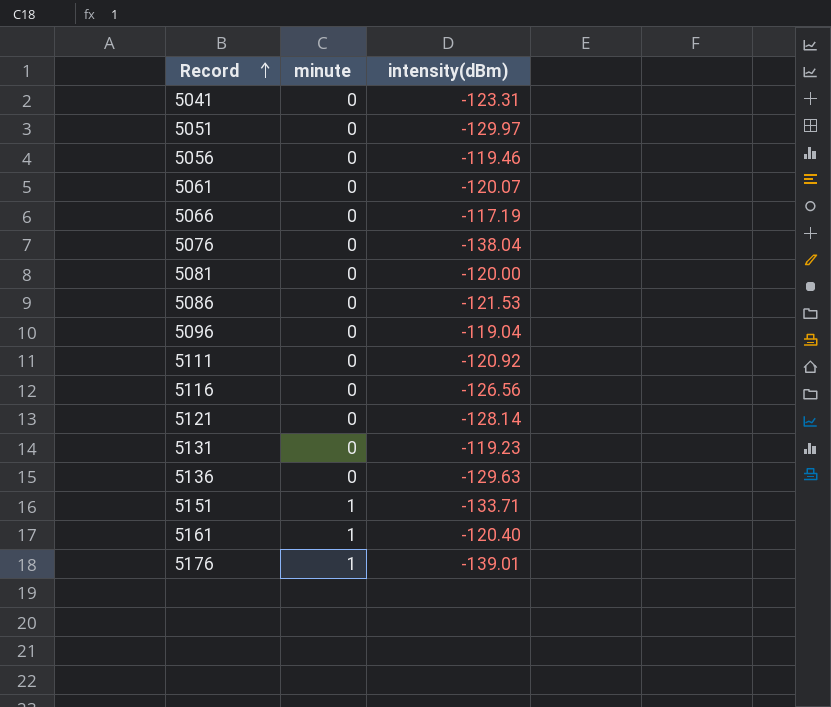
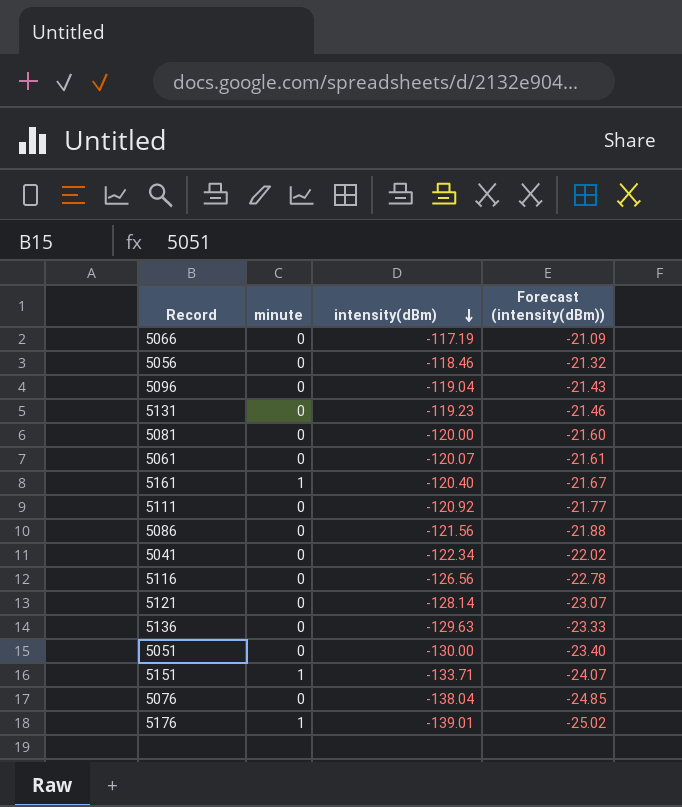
row order: Record ascending -> intensity(dBm) descending
column Forecast (intensity(dBm)) | formula: none -> [intensity(dBm)] * 0.18
5056 | intensity(dBm): -119.46 -> -118.46
5086 | intensity(dBm): -121.53 -> -121.56
5041 | intensity(dBm): -123.31 -> -122.34
5051 | intensity(dBm): -129.97 -> -130.00

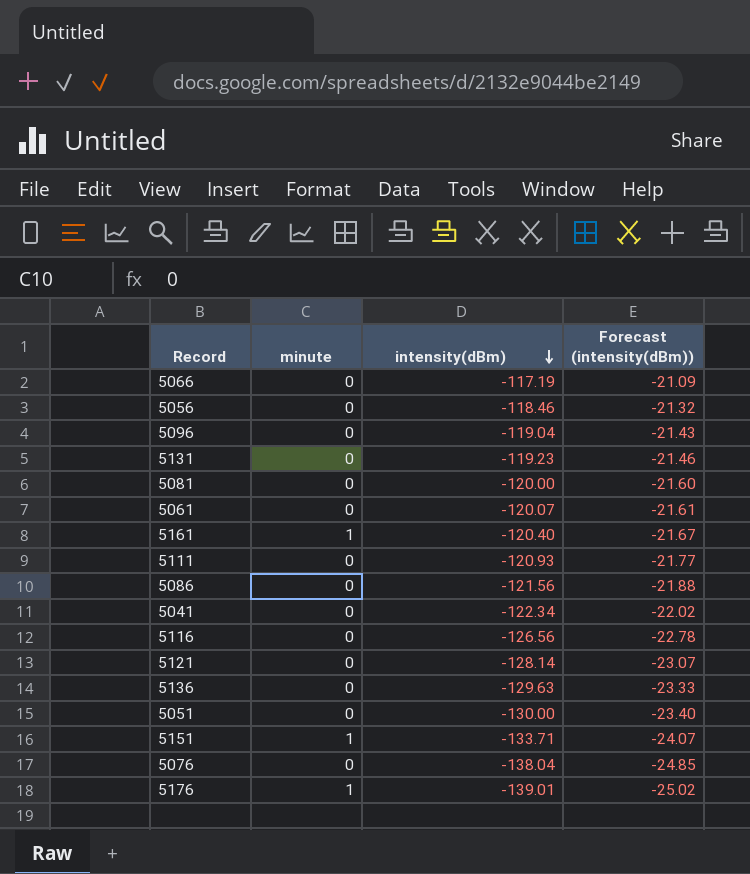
5111 | intensity(dBm): -120.92 -> -120.93

